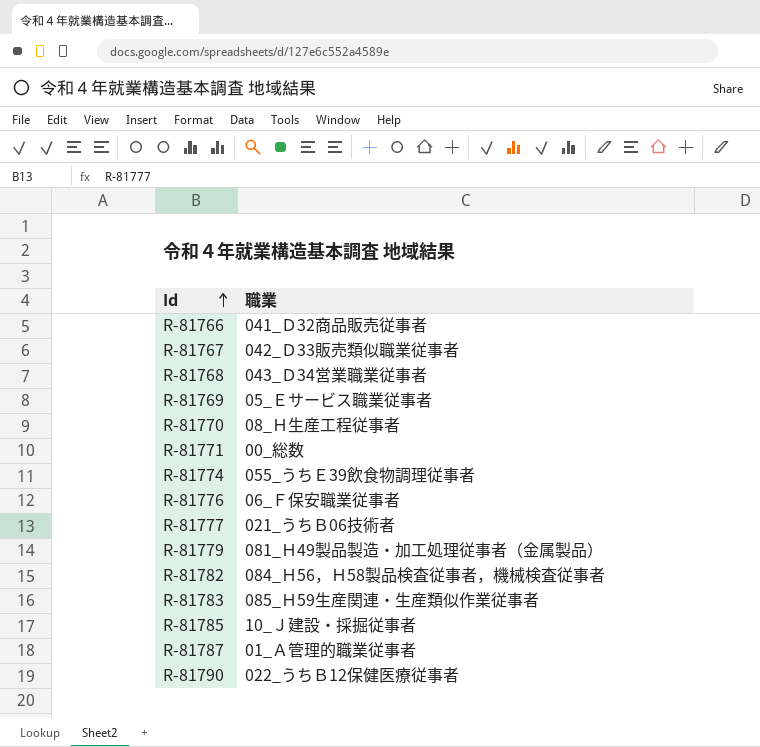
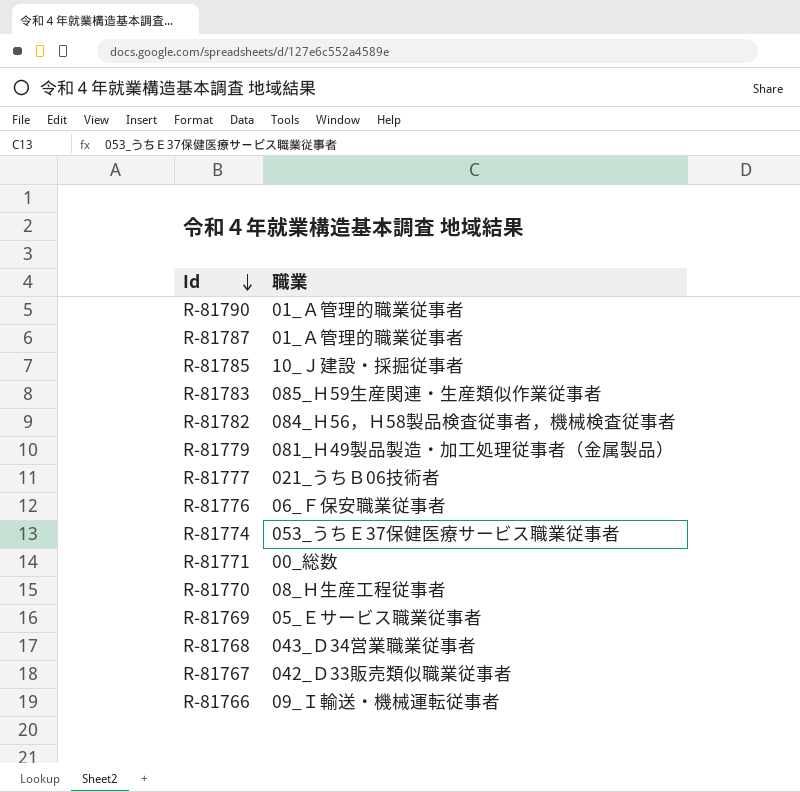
row order: Id ascending -> Id descending
R-81790 | 職業: 022_うちＢ12保健医療従事者 -> 01_Ａ管理的職業従事者
R-81774 | 職業: 055_うちＥ39飲食物調理従事者 -> 053_うちＥ37保健医療サービス職業従事者
R-81766 | 職業: 041_Ｄ32商品販売従事者 -> 09_Ｉ輸送・機械運転従事者

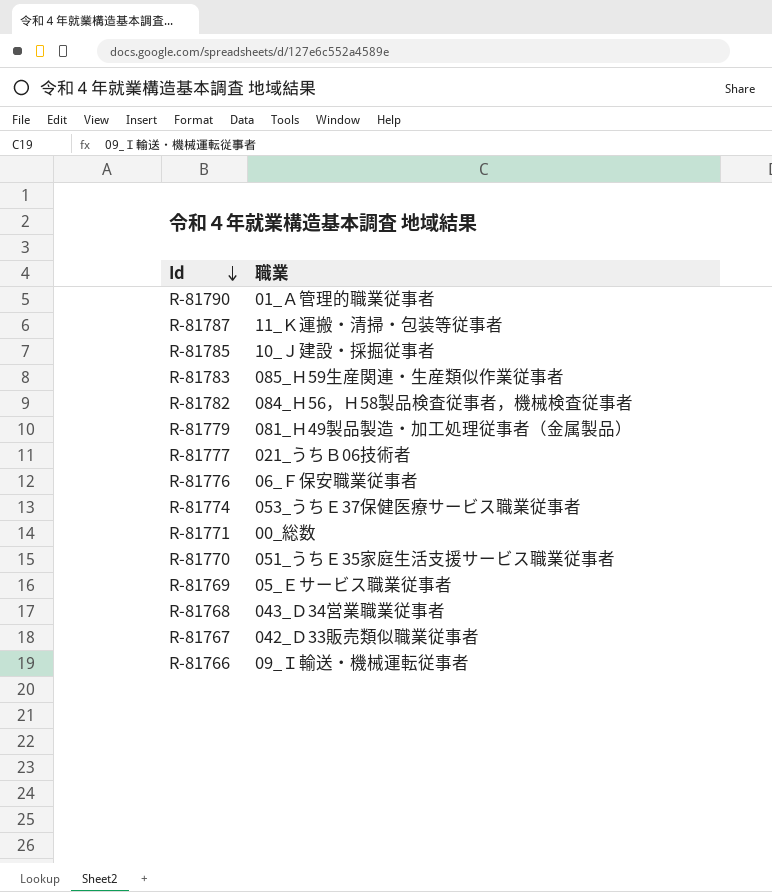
R-81787 | 職業: 01_Ａ管理的職業従事者 -> 11_Ｋ運搬・清掃・包装等従事者
R-81770 | 職業: 08_Ｈ生産工程従事者 -> 051_うちＥ35家庭生活支援サービス職業従事者

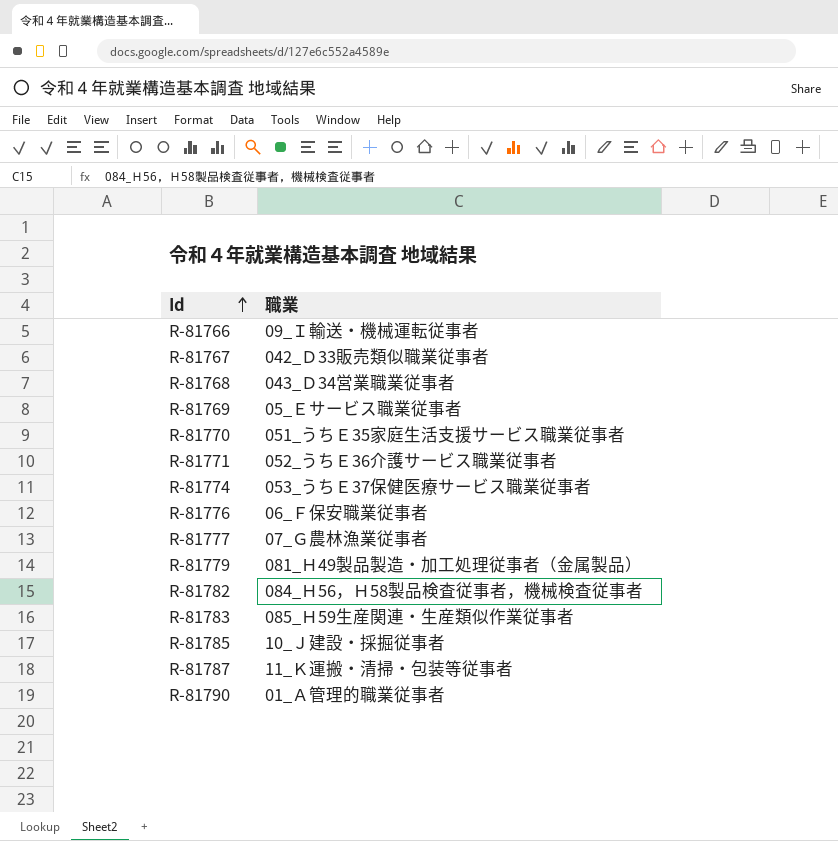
row order: Id descending -> Id ascending
R-81771 | 職業: 00_総数 -> 052_うちＥ36介護サービス職業従事者
R-81777 | 職業: 021_うちＢ06技術者 -> 07_Ｇ農林漁業従事者

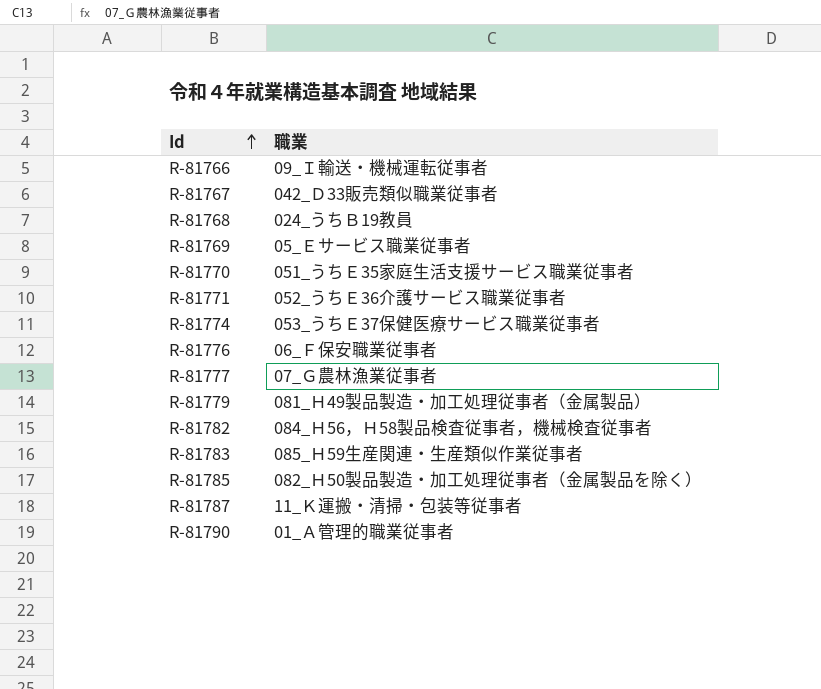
R-81768 | 職業: 043_Ｄ34営業職業従事者 -> 024_うちＢ19教員
R-81785 | 職業: 10_Ｊ建設・採掘従事者 -> 082_Ｈ50製品製造・加工処理従事者（金属製品を除く）

